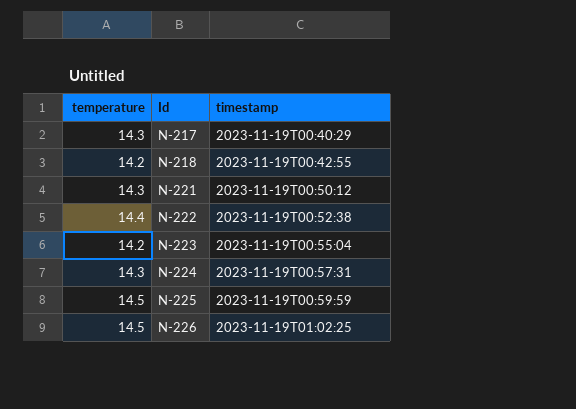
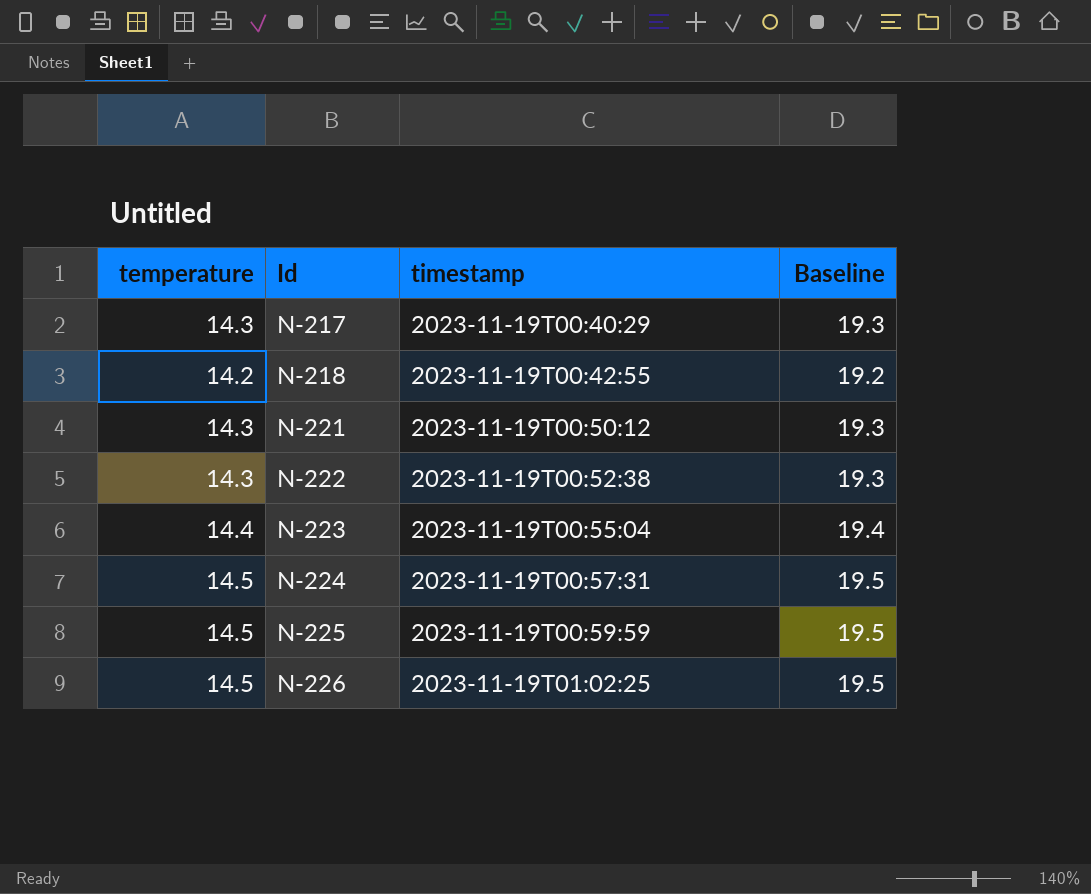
column Baseline | formula: none -> [temperature] + 5
N-222 | temperature: 14.4 -> 14.3
N-223 | temperature: 14.2 -> 14.4
N-224 | temperature: 14.3 -> 14.5

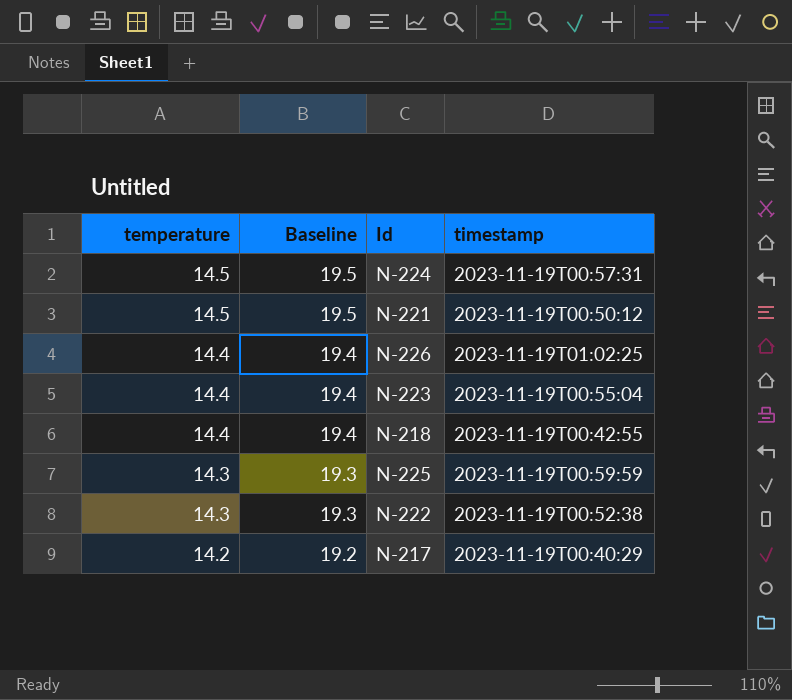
row order: Id ascending -> temperature descending
column Baseline | position: 4 -> 2
N-221 | temperature: 14.3 -> 14.5
N-221 | Baseline: 19.3 -> 19.5
N-226 | temperature: 14.5 -> 14.4
N-226 | Baseline: 19.5 -> 19.4
N-218 | temperature: 14.2 -> 14.4
N-218 | Baseline: 19.2 -> 19.4
N-225 | temperature: 14.5 -> 14.3
N-225 | Baseline: 19.5 -> 19.3
N-217 | temperature: 14.3 -> 14.2
N-217 | Baseline: 19.3 -> 19.2

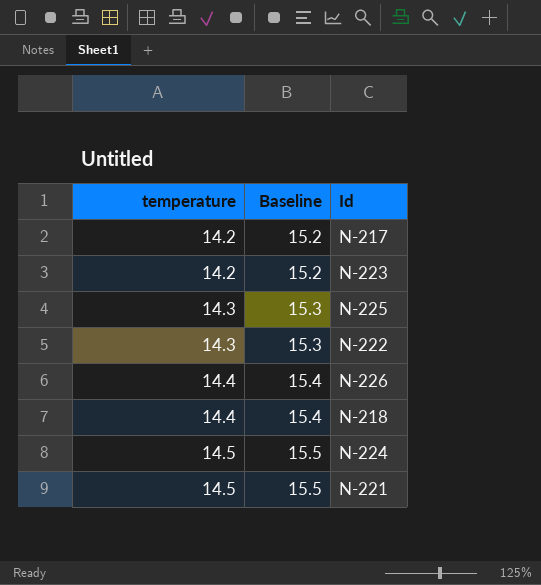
row order: temperature descending -> temperature ascending
column timestamp | position: 4 -> none
column Baseline | formula: [temperature] + 5 -> [temperature] + 1
N-223 | temperature: 14.4 -> 14.2

